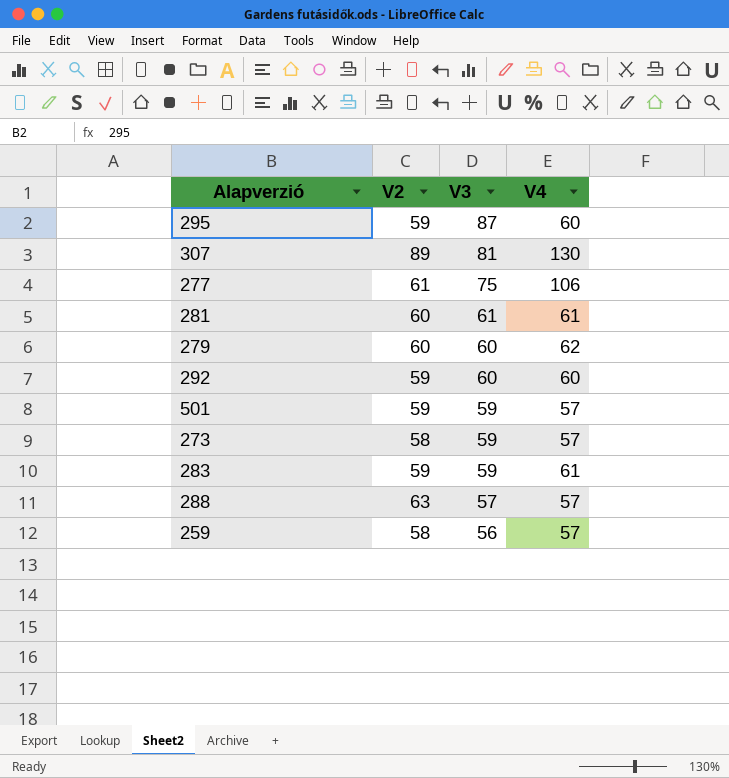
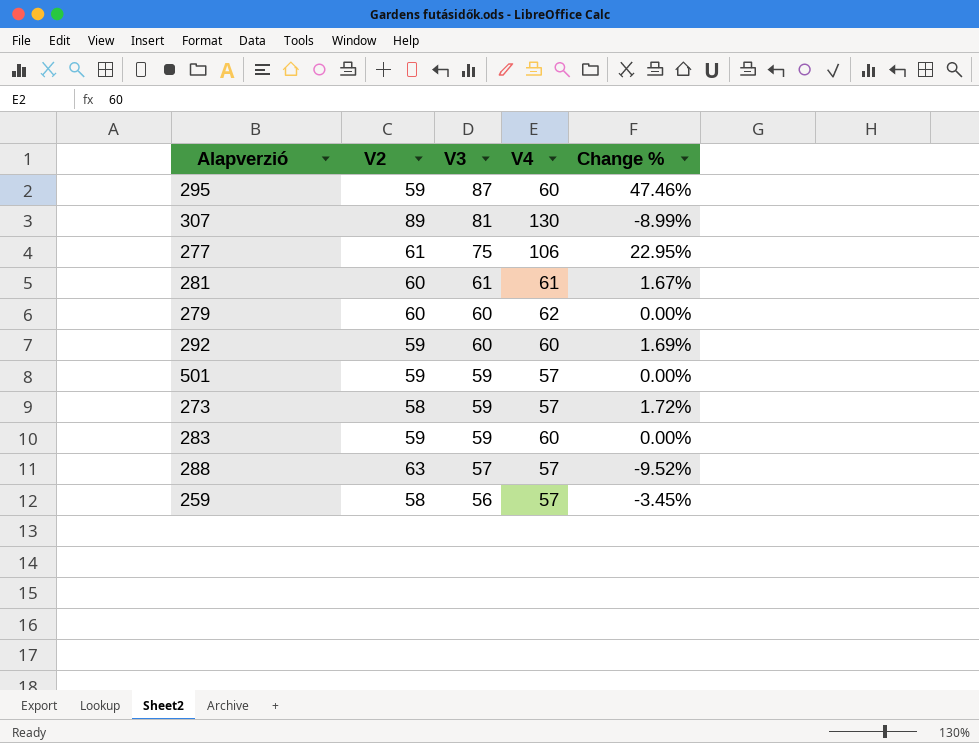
column Change % | formula: none -> ([V3] - [V2]) / [V2]
283 | V4: 61 -> 60

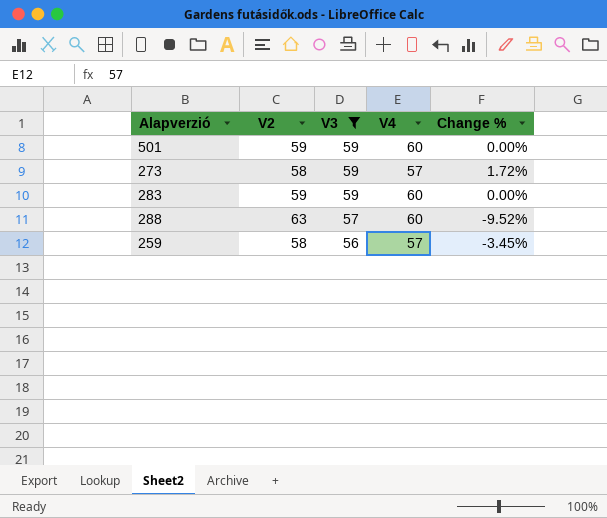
filter: none -> V3 <= 59
501 | V4: 57 -> 60
288 | V4: 57 -> 60

